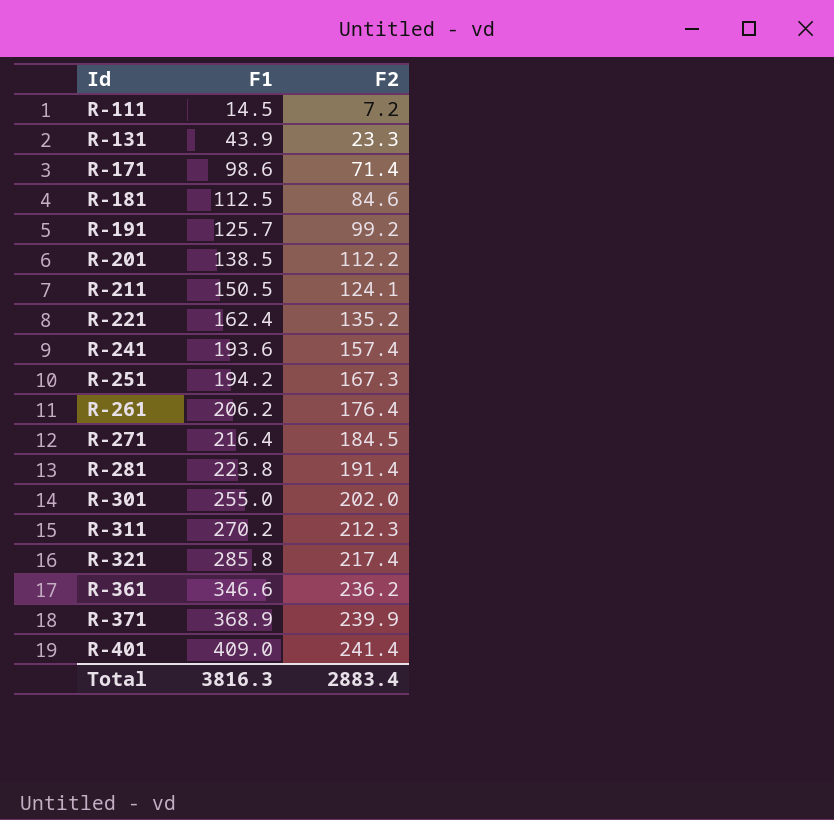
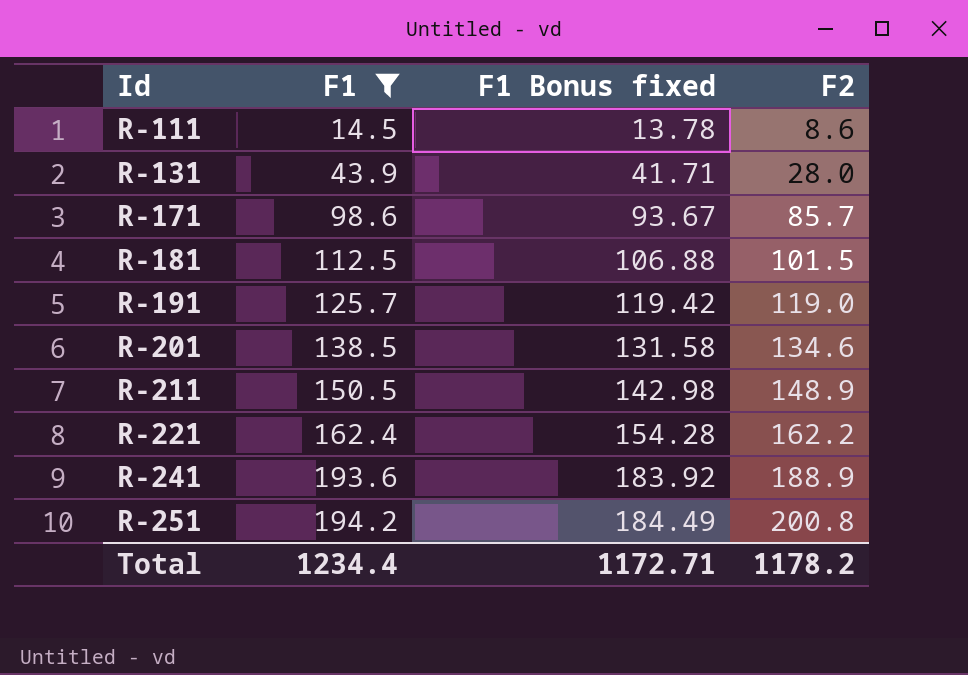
filter: none -> F1 <= 194.2
column F1 Bonus fixed | formula: none -> [F1] * 0.95
R-111 | F2: 7.2 -> 8.6
R-131 | F2: 23.3 -> 28.0
R-171 | F2: 71.4 -> 85.7
R-181 | F2: 84.6 -> 101.5
R-191 | F2: 99.2 -> 119.0
R-201 | F2: 112.2 -> 134.6
R-211 | F2: 124.1 -> 148.9
R-221 | F2: 135.2 -> 162.2
R-241 | F2: 157.4 -> 188.9
R-251 | F2: 167.3 -> 200.8
Total | F1: 3816.3 -> 1234.4
Total | F2: 2883.4 -> 1178.2

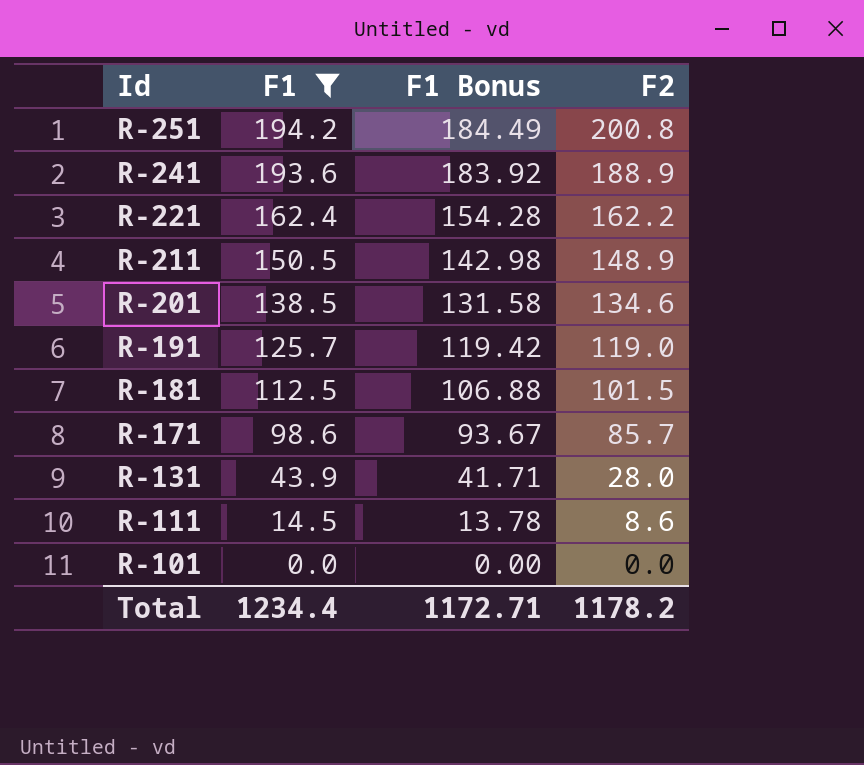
row order: Id ascending -> Id descending
column name: F1 Bonus fixed -> F1 Bonus
row R-101: none -> 0.0 | 0.00 | 0.0

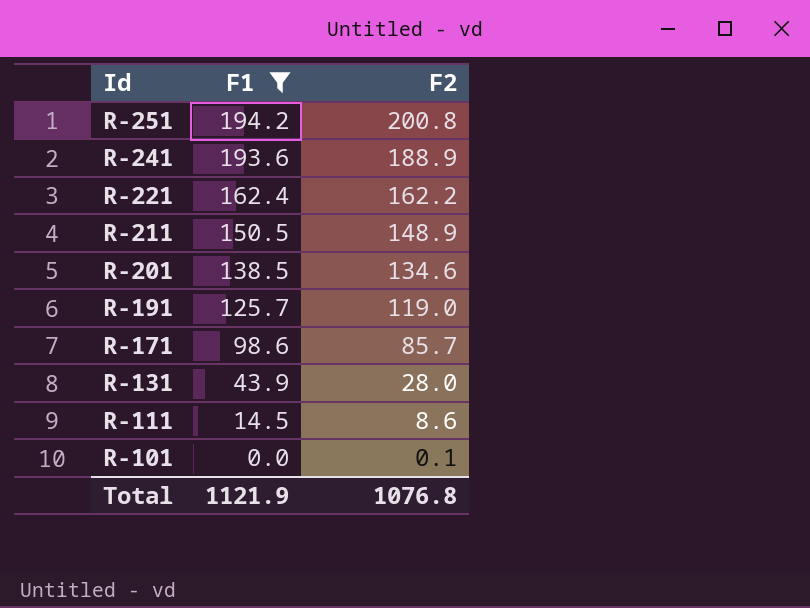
column F1 Bonus | formula: [F1] * 0.95 -> none
row R-181: 112.5 | 106.88 | 101.5 -> none
R-101 | F2: 0.0 -> 0.1
Total | F1: 1234.4 -> 1121.9
Total | F2: 1178.2 -> 1076.8

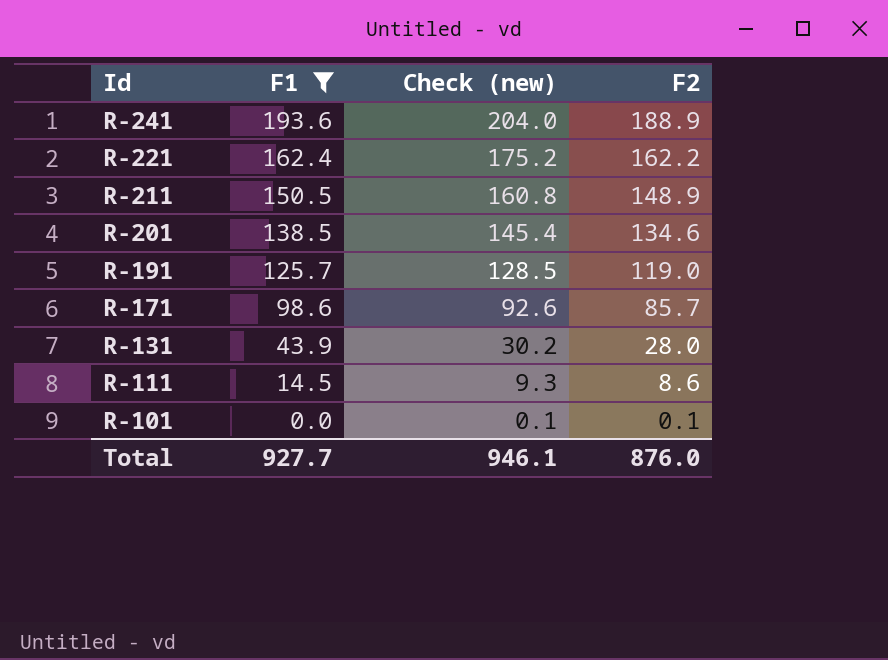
column Check (new) | formula: none -> [F2] * 1.08
row R-251: 194.2 | 200.8 -> none
Total | F1: 1121.9 -> 927.7
Total | F2: 1076.8 -> 876.0

